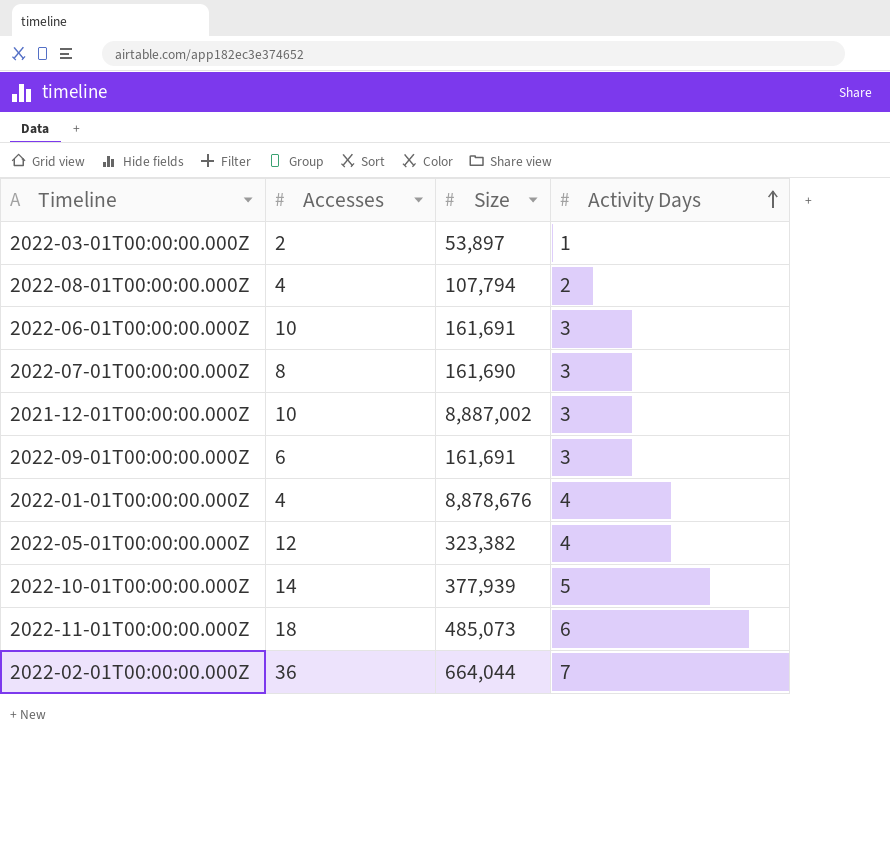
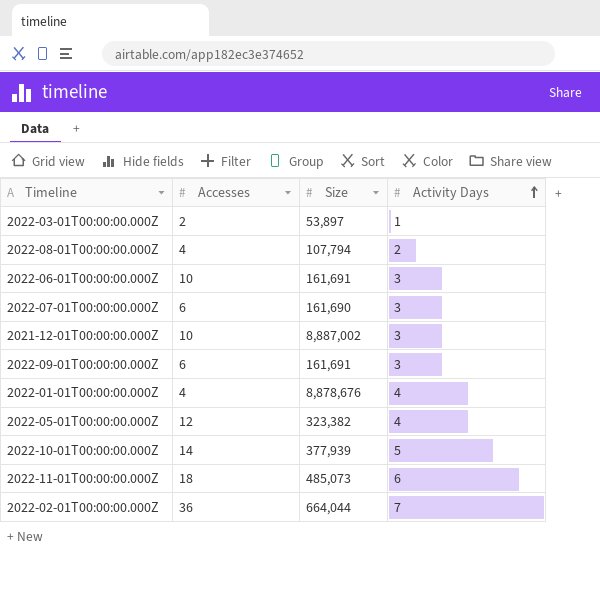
2022-07-01T00:00:00.000Z | Accesses: 8 -> 6

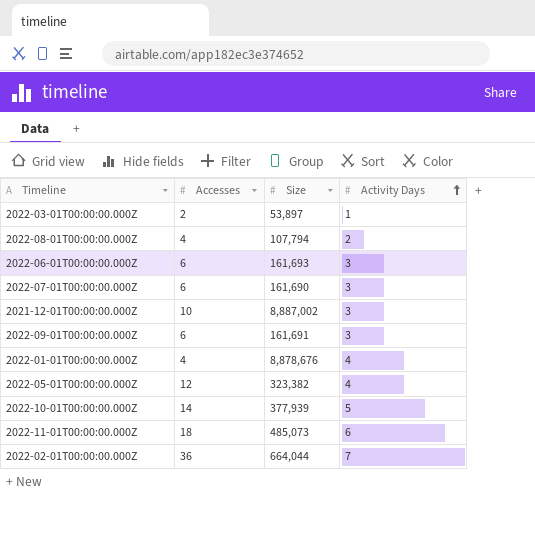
2022-06-01T00:00:00.000Z | Accesses: 10 -> 6
2022-06-01T00:00:00.000Z | Size: 161,691 -> 161,693

